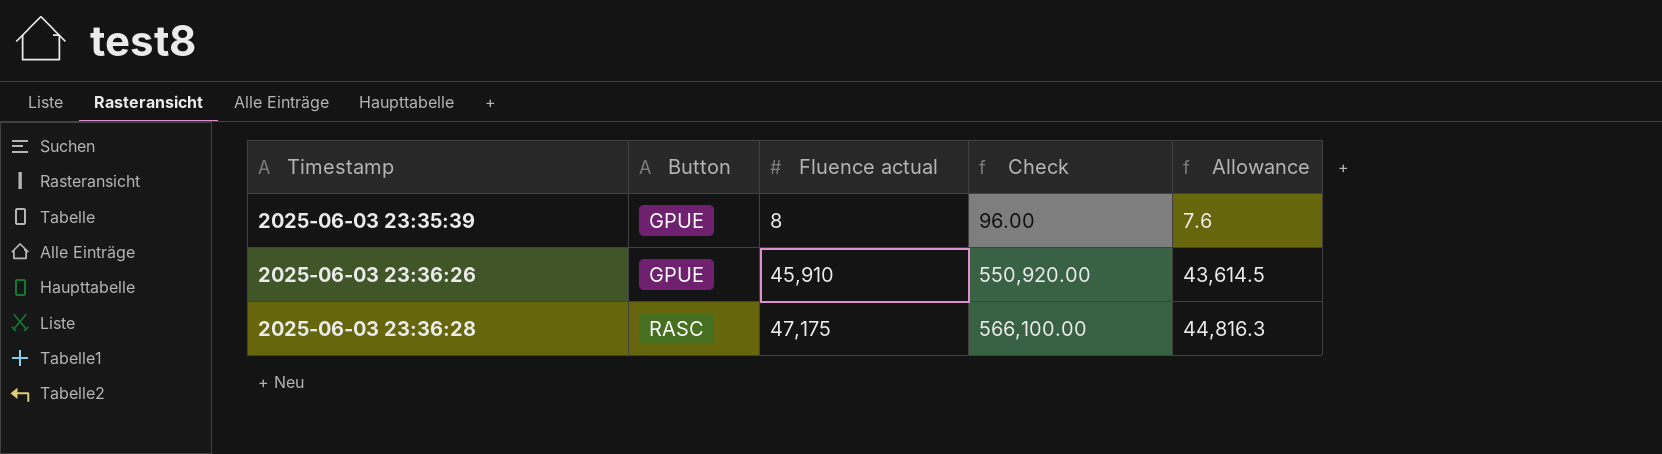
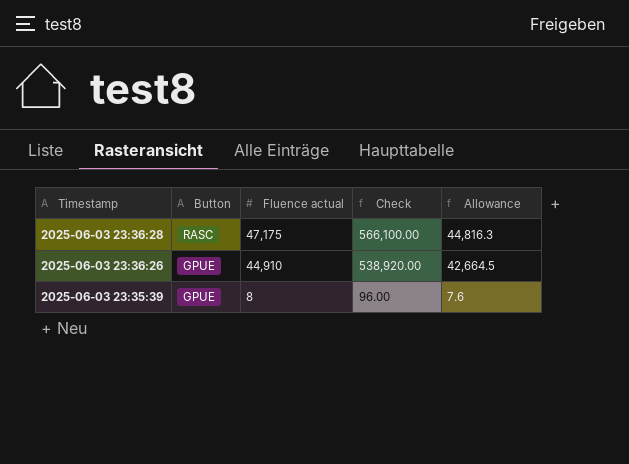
row order: Timestamp ascending -> Timestamp descending
2025-06-03 23:36:26 | Fluence actual: 45,910 -> 44,910
2025-06-03 23:36:26 | Check: 550,920.00 -> 538,920.00
2025-06-03 23:36:26 | Allowance: 43,614.5 -> 42,664.5

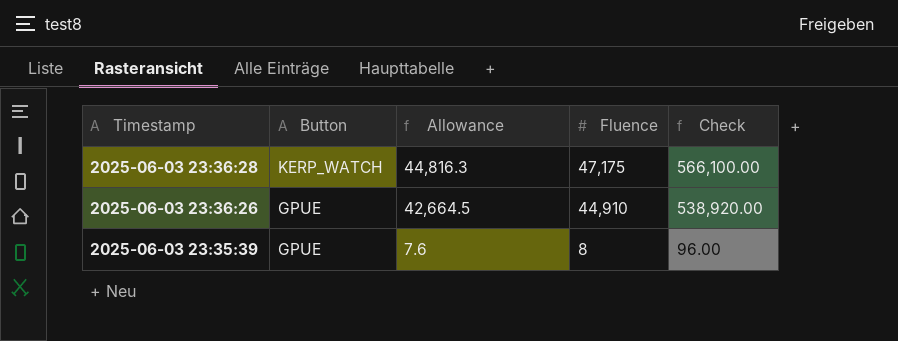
column Allowance | position: 5 -> 3
column name: Fluence actual -> Fluence
2025-06-03 23:36:28 | Button: RASC -> KERP_WATCH

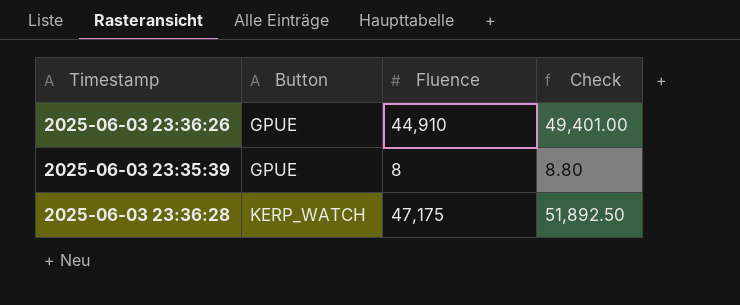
row order: Timestamp descending -> Button ascending
column Allowance | formula: [Fluence] * 0.95 -> none
column Check | formula: [Fluence] * 12 -> [Fluence] * 1.1

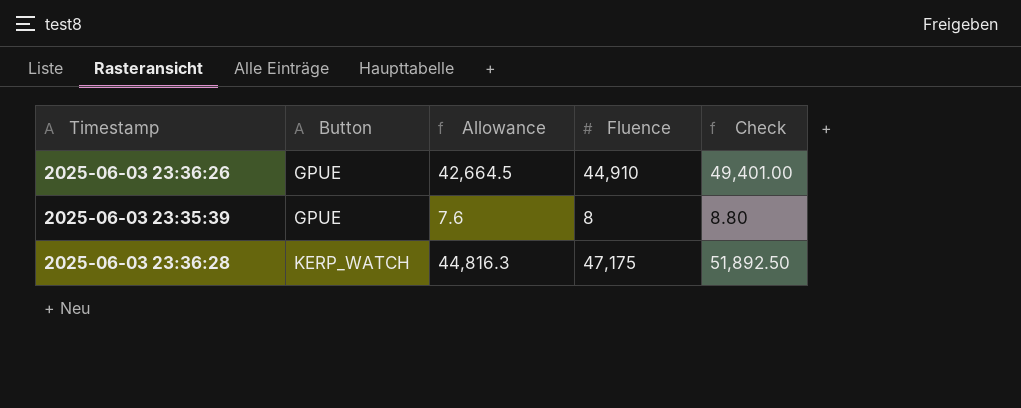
column Allowance | formula: none -> [Fluence] * 0.95

